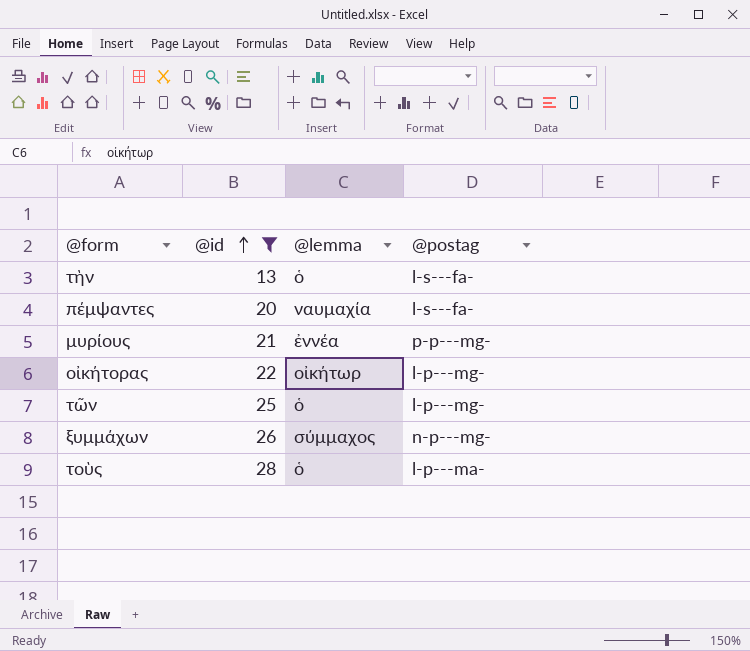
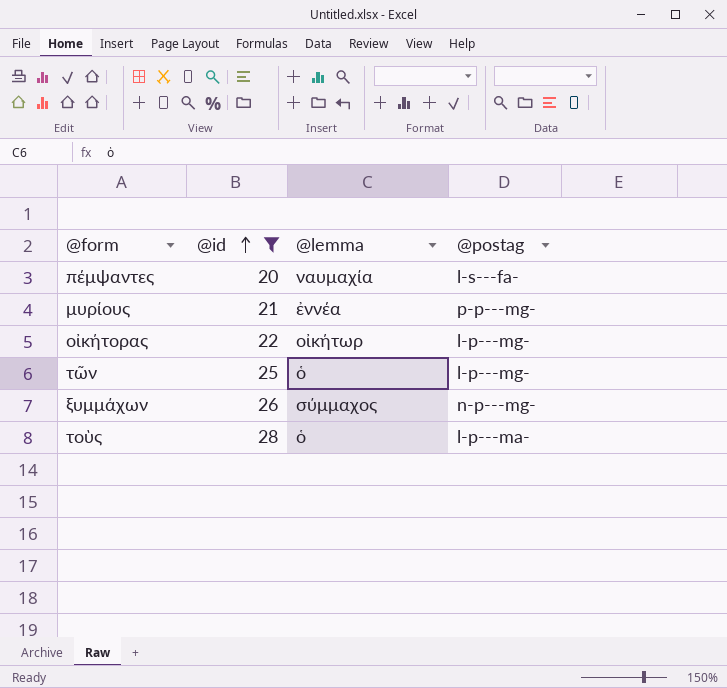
row τὴν: 13 | ὁ | l-s---fa- -> none

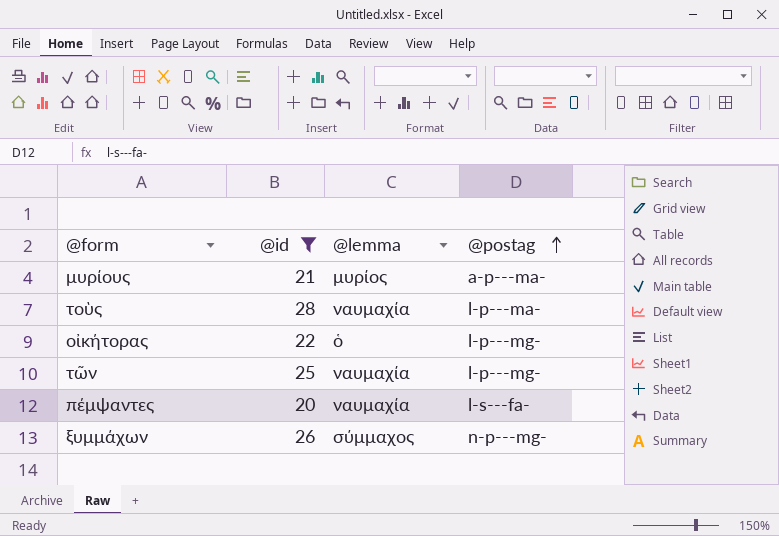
row order: @id ascending -> @postag ascending
μυρίους | @lemma: ἐννέα -> μυρίος
μυρίους | @postag: p-p---mg- -> a-p---ma-
τοὺς | @lemma: ὁ -> ναυμαχία
οἰκήτορας | @lemma: οἰκήτωρ -> ὁ
τῶν | @lemma: ὁ -> ναυμαχία

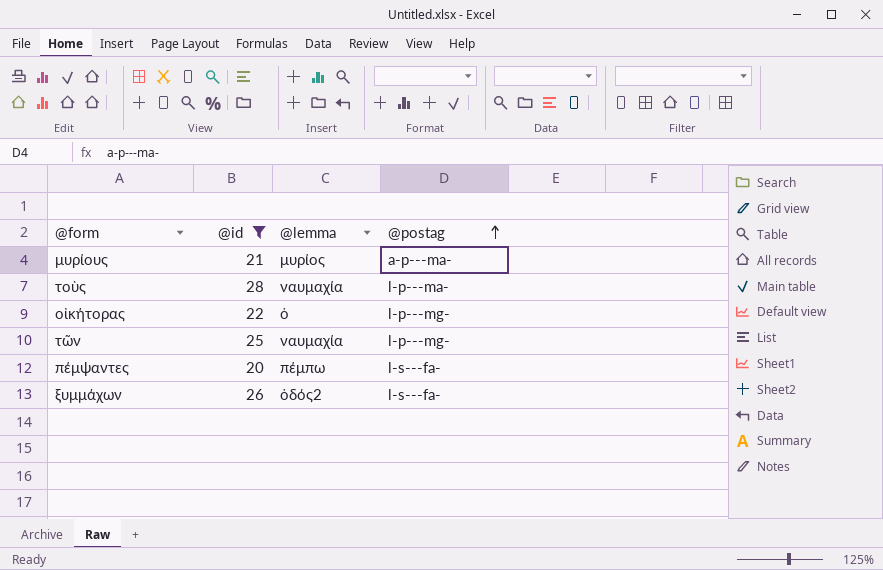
πέμψαντες | @lemma: ναυμαχία -> πέμπω
ξυμμάχων | @lemma: σύμμαχος -> ὁδός2
ξυμμάχων | @postag: n-p---mg- -> l-s---fa-

